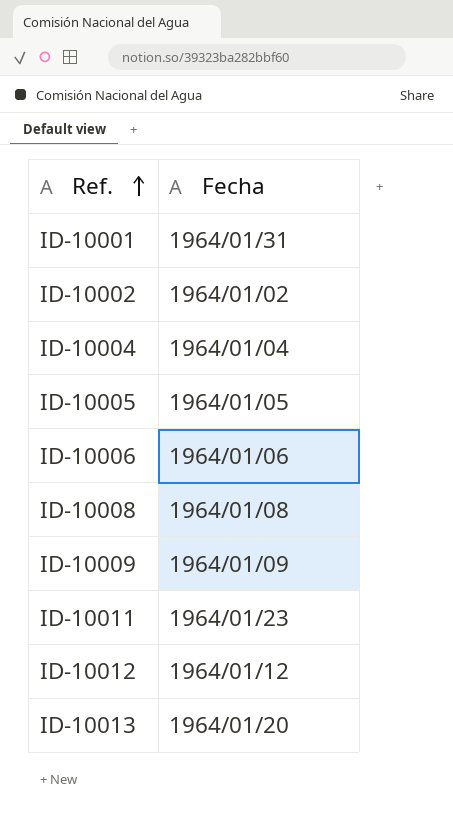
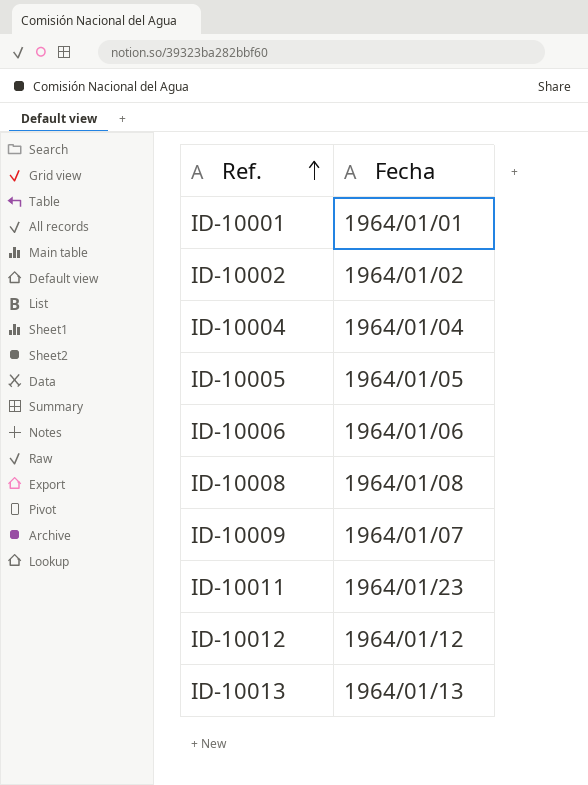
ID-10001 | Fecha: 1964/01/31 -> 1964/01/01
ID-10009 | Fecha: 1964/01/09 -> 1964/01/07
ID-10013 | Fecha: 1964/01/20 -> 1964/01/13

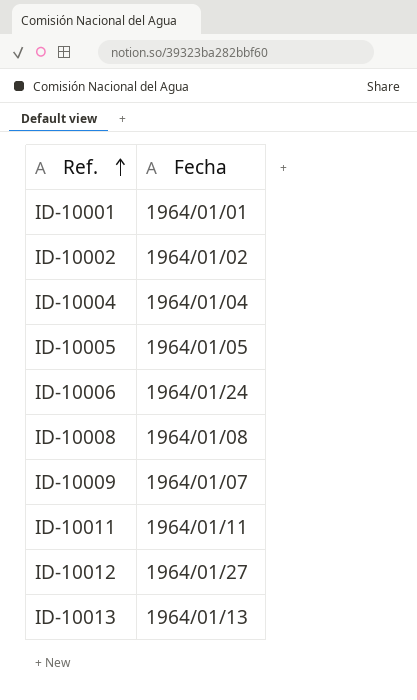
ID-10006 | Fecha: 1964/01/06 -> 1964/01/24
ID-10011 | Fecha: 1964/01/23 -> 1964/01/11
ID-10012 | Fecha: 1964/01/12 -> 1964/01/27

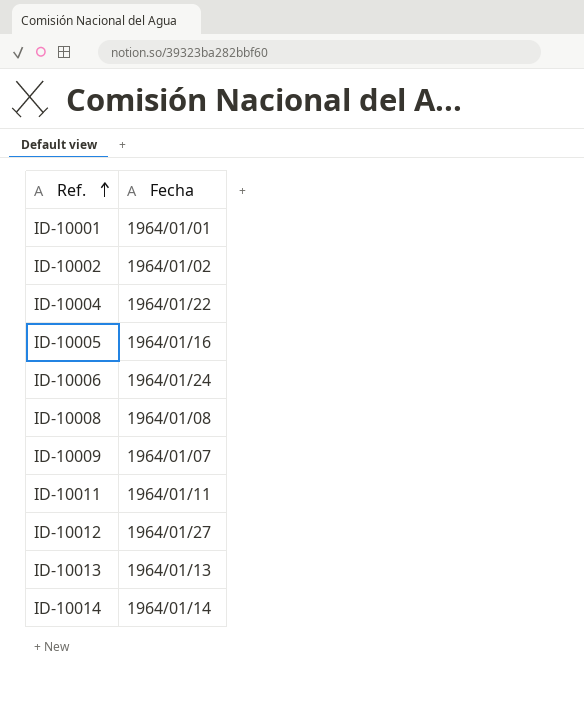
ID-10004 | Fecha: 1964/01/04 -> 1964/01/22
ID-10005 | Fecha: 1964/01/05 -> 1964/01/16
row ID-10014: none -> 1964/01/14

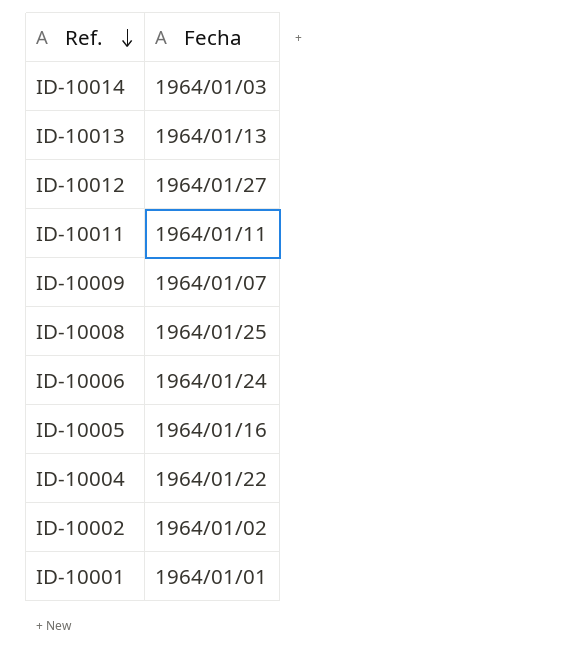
row order: Ref. ascending -> Ref. descending
ID-10014 | Fecha: 1964/01/14 -> 1964/01/03
ID-10008 | Fecha: 1964/01/08 -> 1964/01/25

